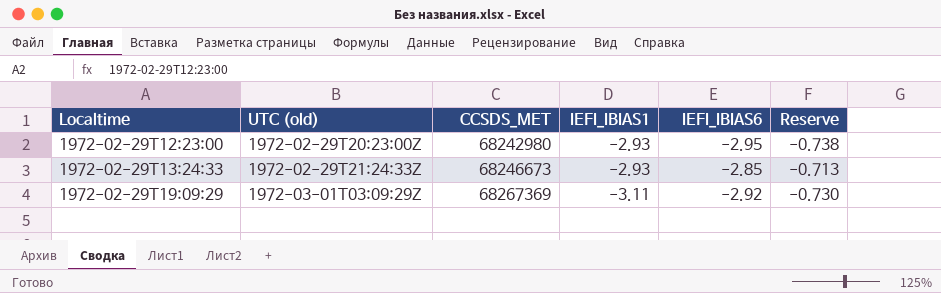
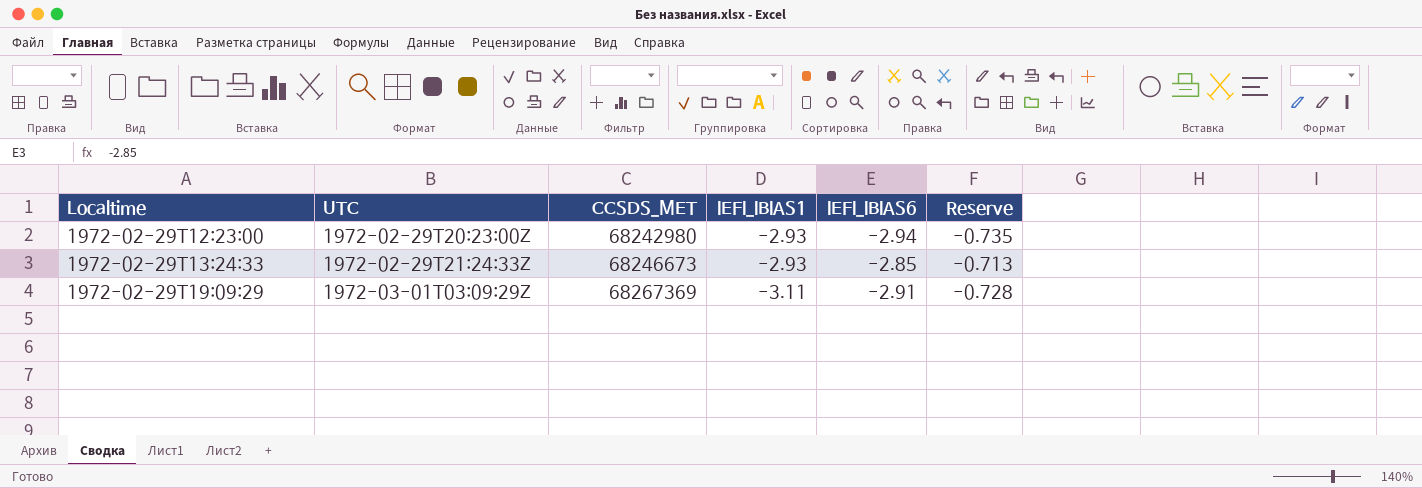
column name: UTC (old) -> UTC
1972-02-29T12:23:00 | IEFI_IBIAS6: -2.95 -> -2.94
1972-02-29T12:23:00 | Reserve: -0.738 -> -0.735
1972-02-29T19:09:29 | IEFI_IBIAS6: -2.92 -> -2.91
1972-02-29T19:09:29 | Reserve: -0.730 -> -0.728

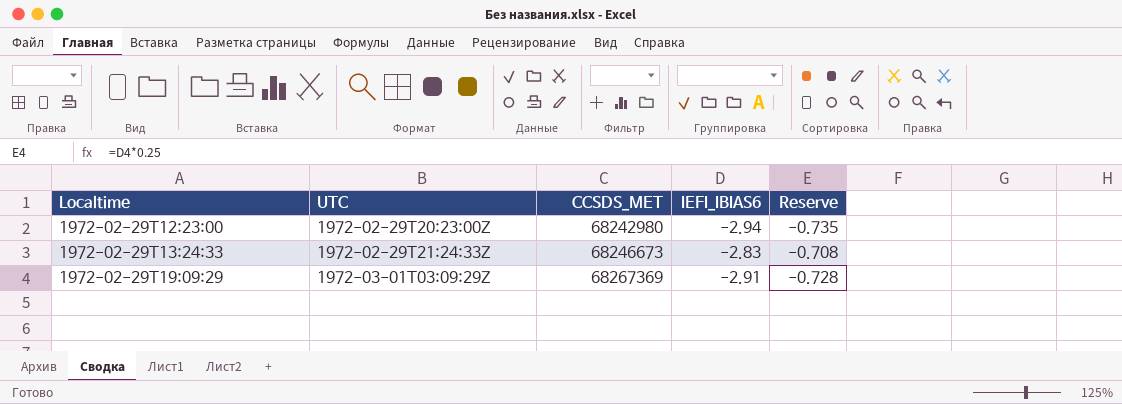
column IEFI_IBIAS1 | position: 4 -> none
1972-02-29T13:24:33 | IEFI_IBIAS6: -2.85 -> -2.83
1972-02-29T13:24:33 | Reserve: -0.713 -> -0.708

